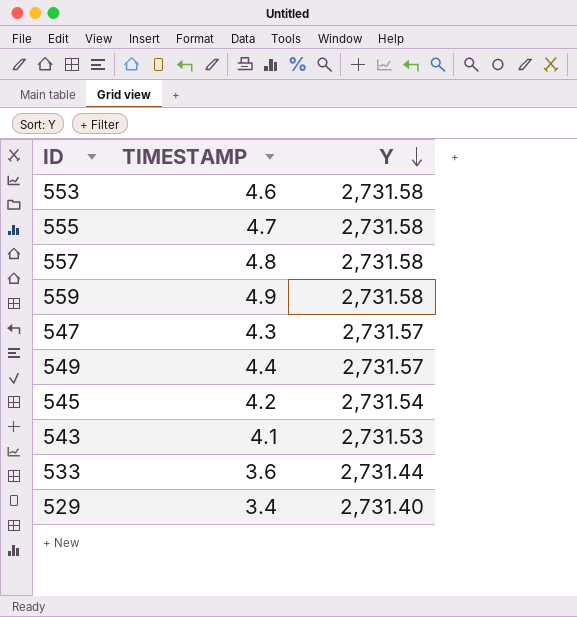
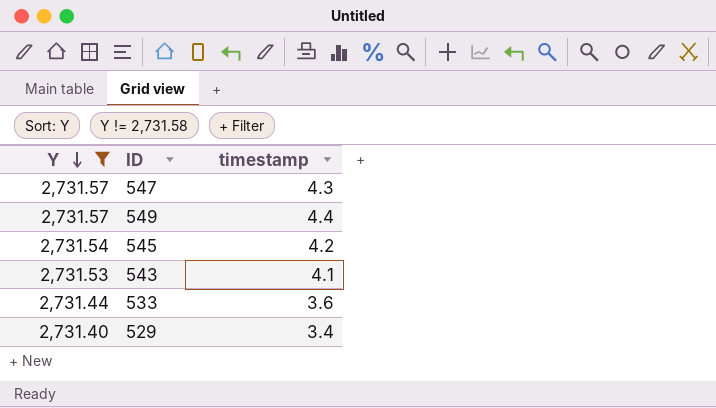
filter: none -> Y != 2,731.58
column Y | position: 3 -> 1
column name: TIMESTAMP -> timestamp

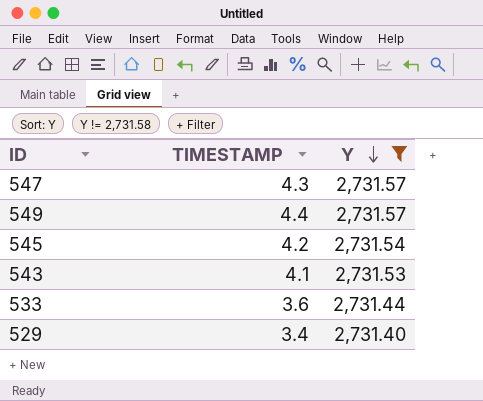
column name: timestamp -> TIMESTAMP
column Y | position: 1 -> 3

